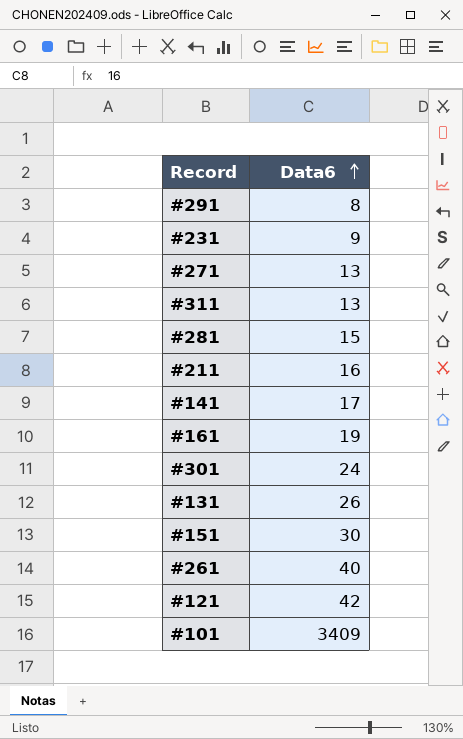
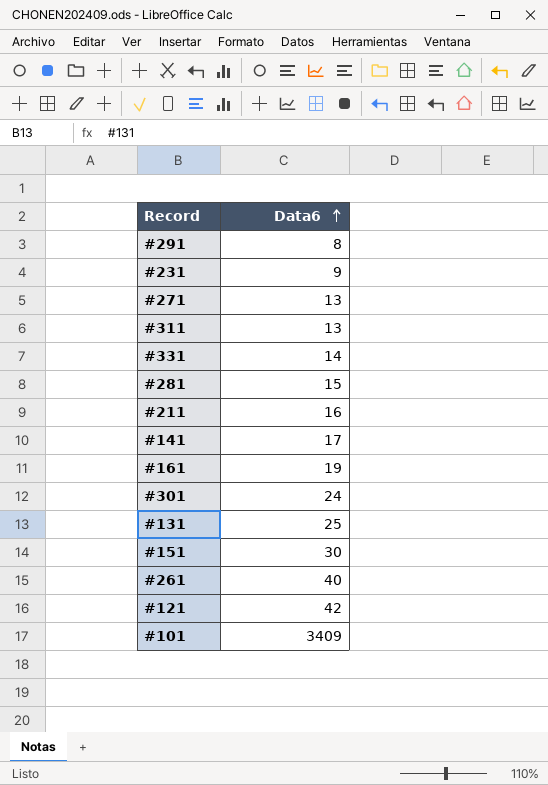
row #331: none -> 14
#131 | Data6: 26 -> 25

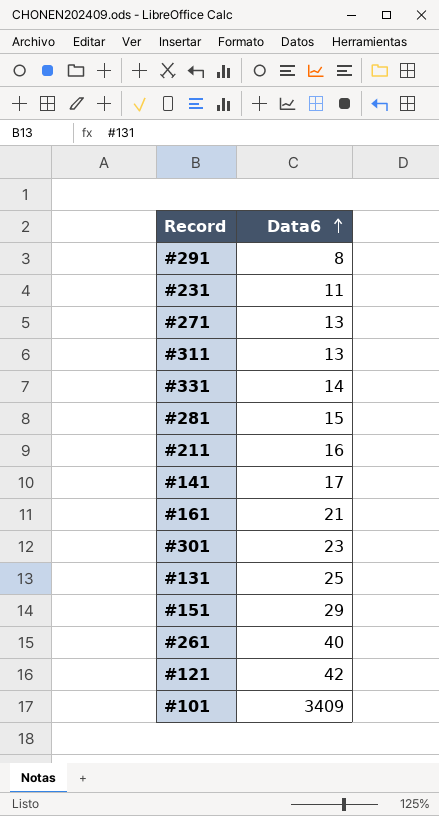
#231 | Data6: 9 -> 11
#161 | Data6: 19 -> 21
#301 | Data6: 24 -> 23
#151 | Data6: 30 -> 29

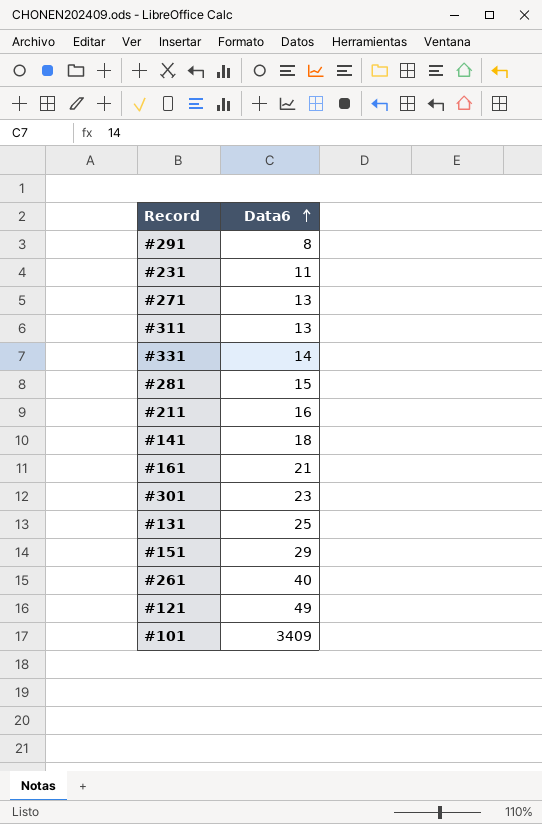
#141 | Data6: 17 -> 18
#121 | Data6: 42 -> 49

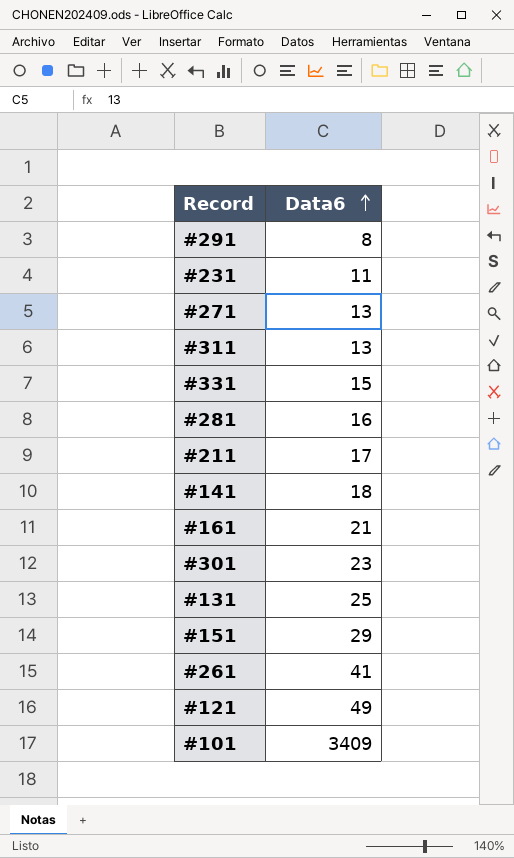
#331 | Data6: 14 -> 15
#281 | Data6: 15 -> 16
#211 | Data6: 16 -> 17
#261 | Data6: 40 -> 41

